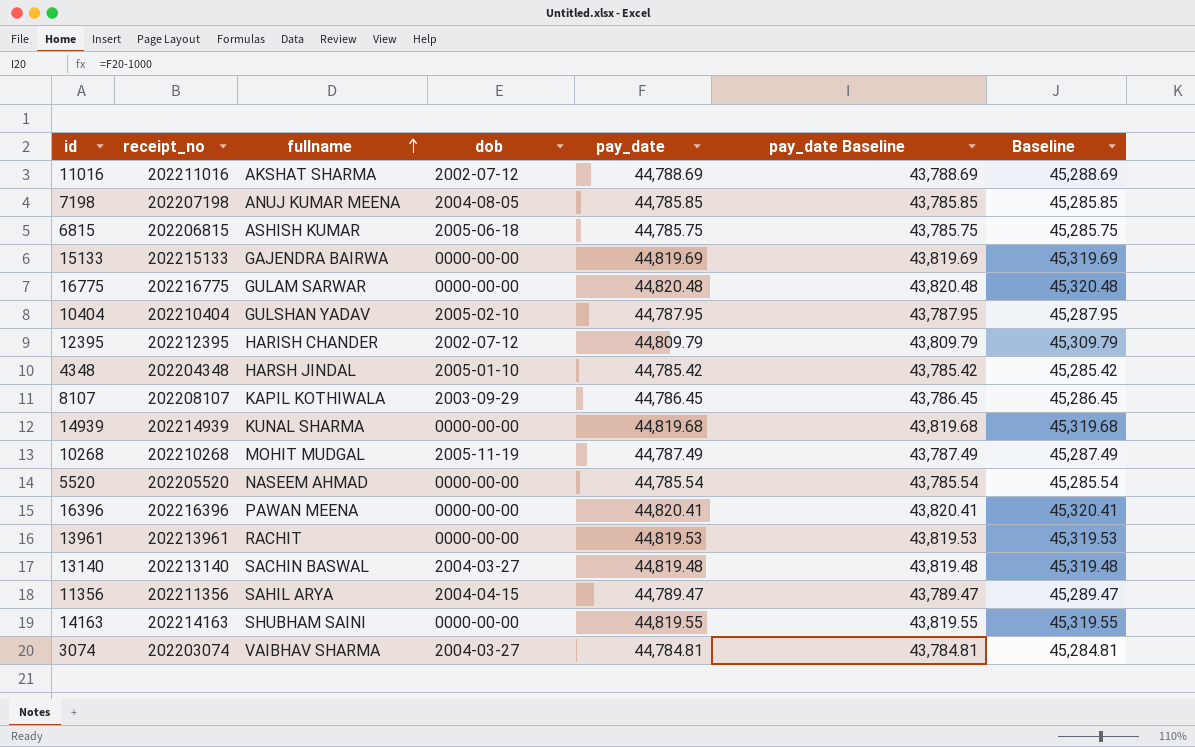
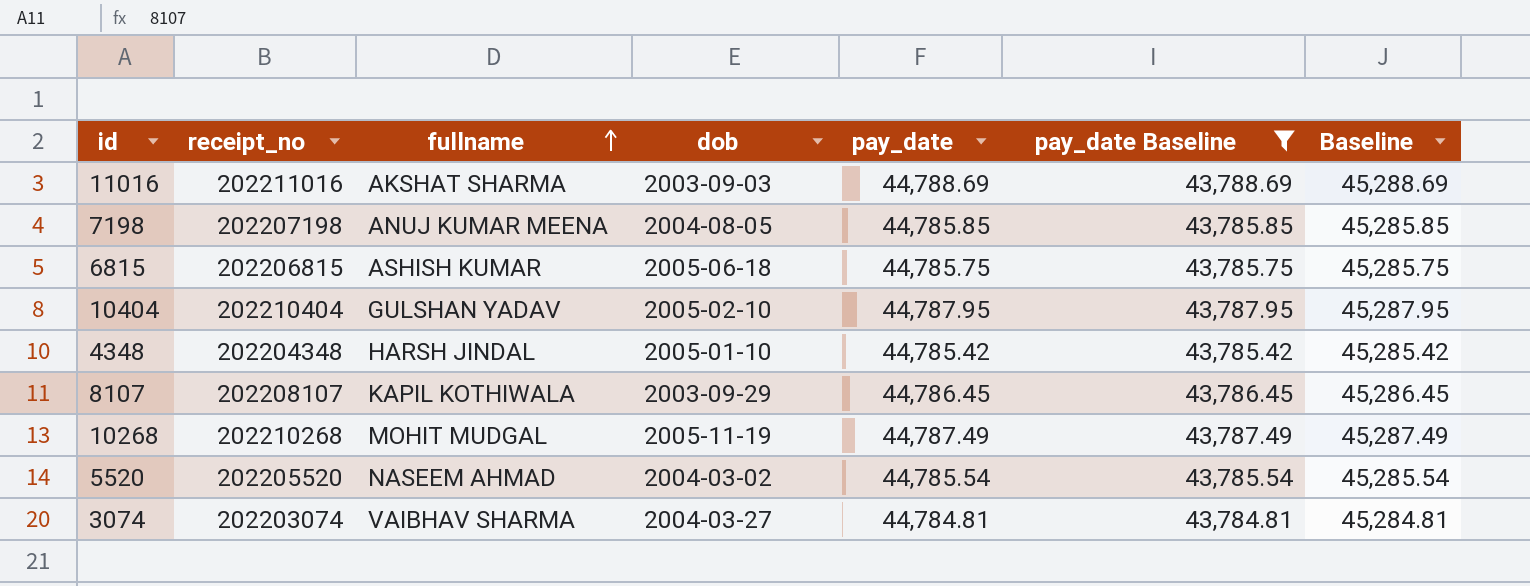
filter: none -> pay_date Baseline <= 43,788.69
11016 | dob: 2002-07-12 -> 2003-09-03
5520 | dob: 0000-00-00 -> 2004-03-02

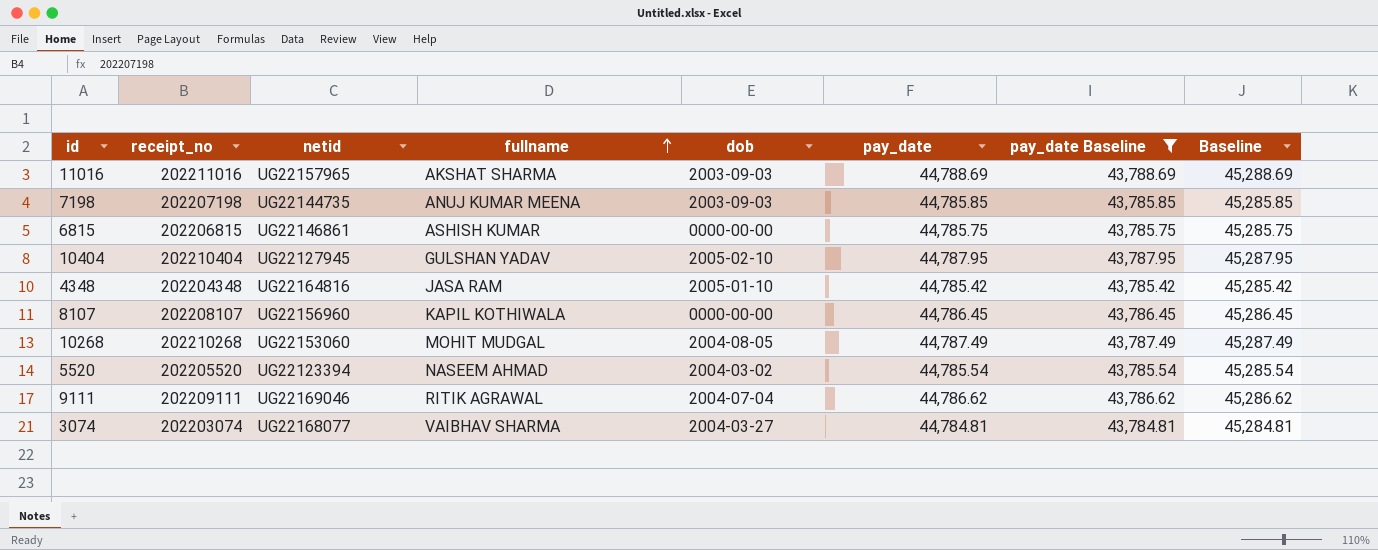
column netid | position: none -> 3
7198 | dob: 2004-08-05 -> 2003-09-03
6815 | dob: 2005-06-18 -> 0000-00-00
4348 | fullname: HARSH JINDAL -> JASA RAM
8107 | dob: 2003-09-29 -> 0000-00-00
10268 | dob: 2005-11-19 -> 2004-08-05
row 9111: none -> 202209111 | UG22169046 | RITIK AGRAWAL | 2004-07-04 | 44,786.62 | 43,786.62 | 45,286.62

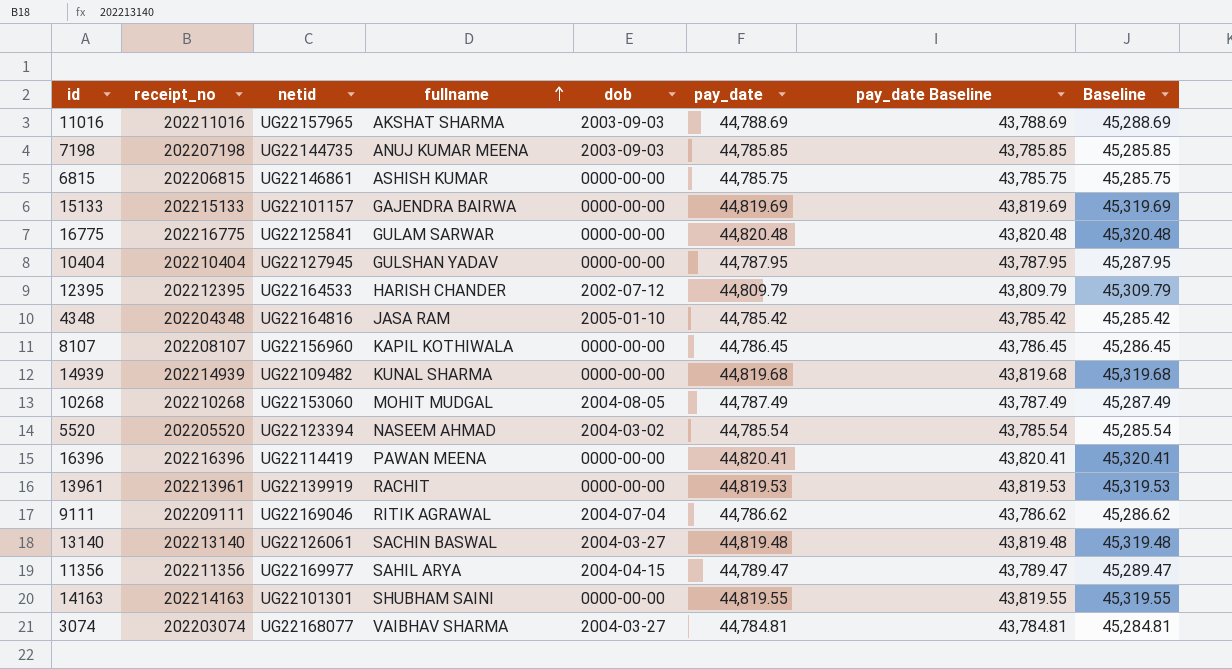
filter: pay_date Baseline <= 43,788.69 -> none
10404 | dob: 2005-02-10 -> 0000-00-00

